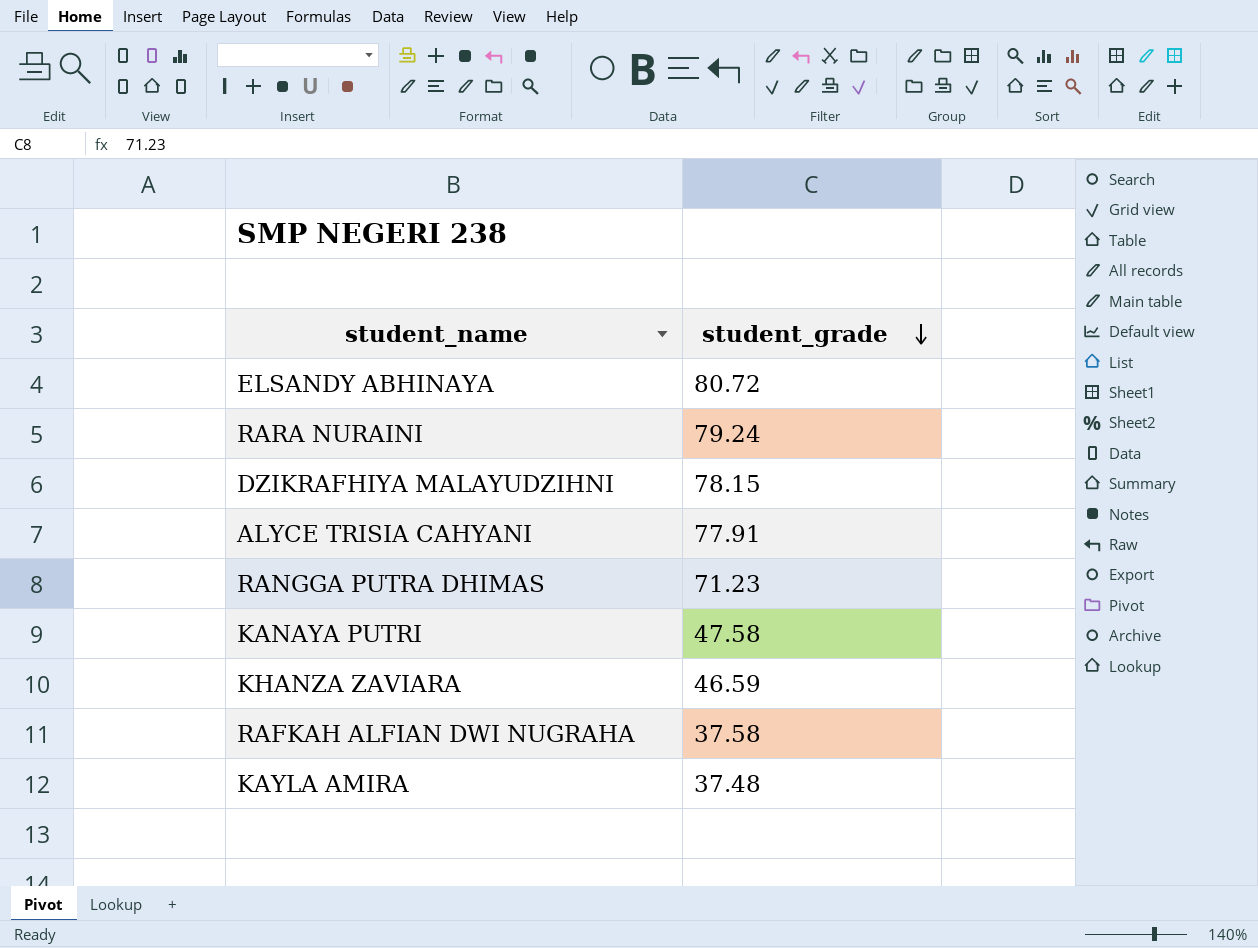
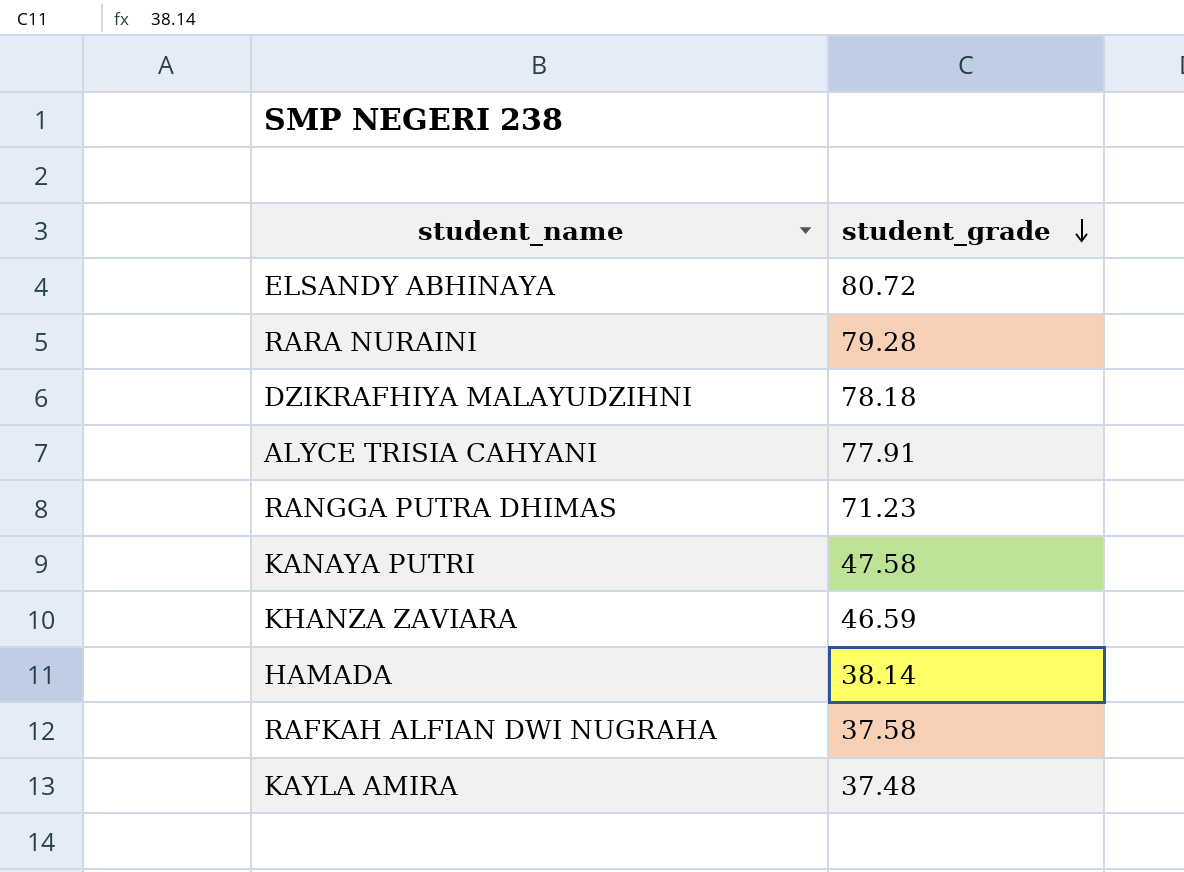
RARA NURAINI | student_grade: 79.24 -> 79.28
DZIKRAFHIYA MALAYUDZIHNI | student_grade: 78.15 -> 78.18
row HAMADA: none -> 38.14

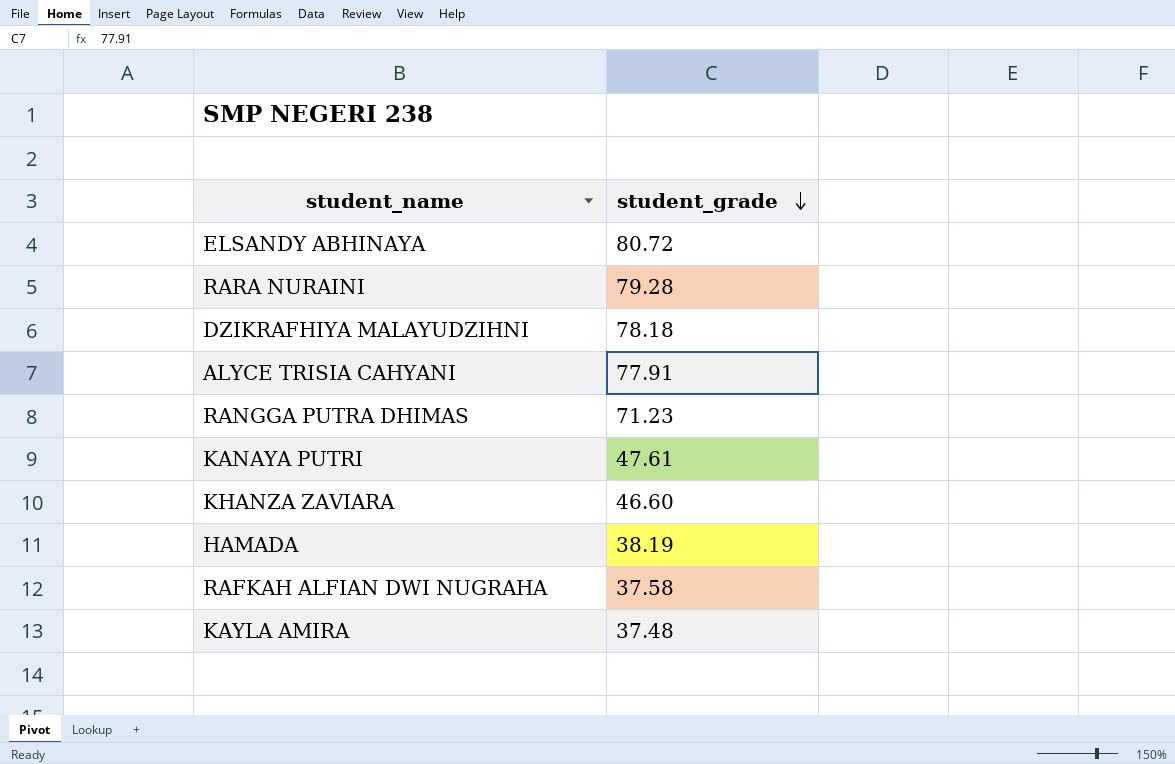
KANAYA PUTRI | student_grade: 47.58 -> 47.61
KHANZA ZAVIARA | student_grade: 46.59 -> 46.60
HAMADA | student_grade: 38.14 -> 38.19

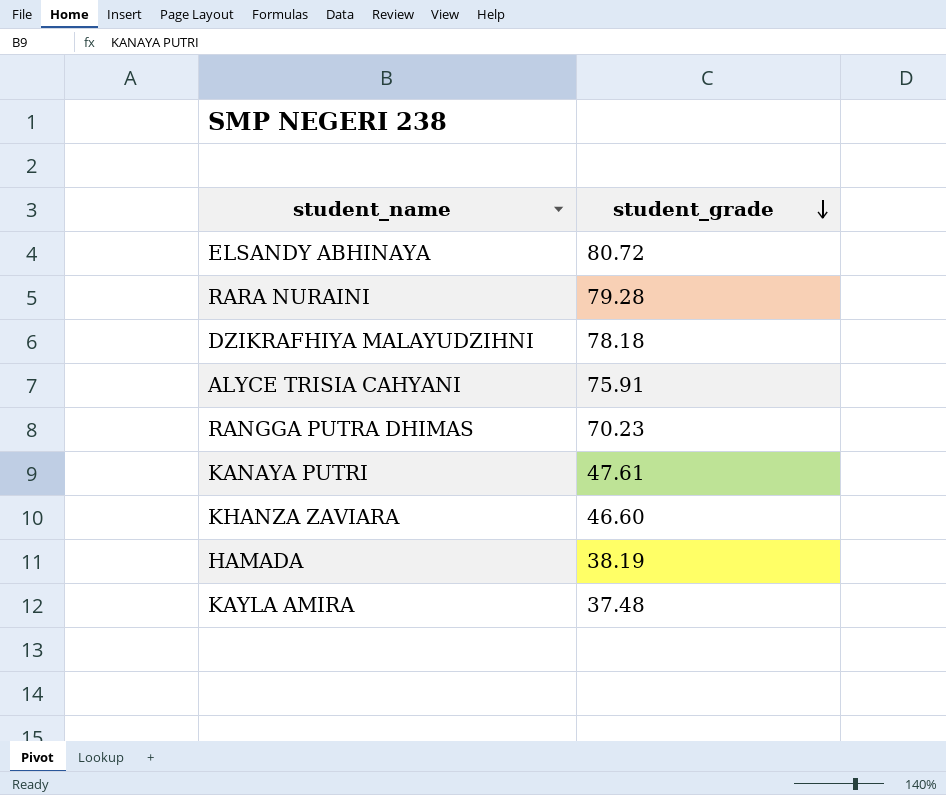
row RAFKAH ALFIAN DWI NUGRAHA: 37.58 -> none
ALYCE TRISIA CAHYANI | student_grade: 77.91 -> 75.91
RANGGA PUTRA DHIMAS | student_grade: 71.23 -> 70.23

